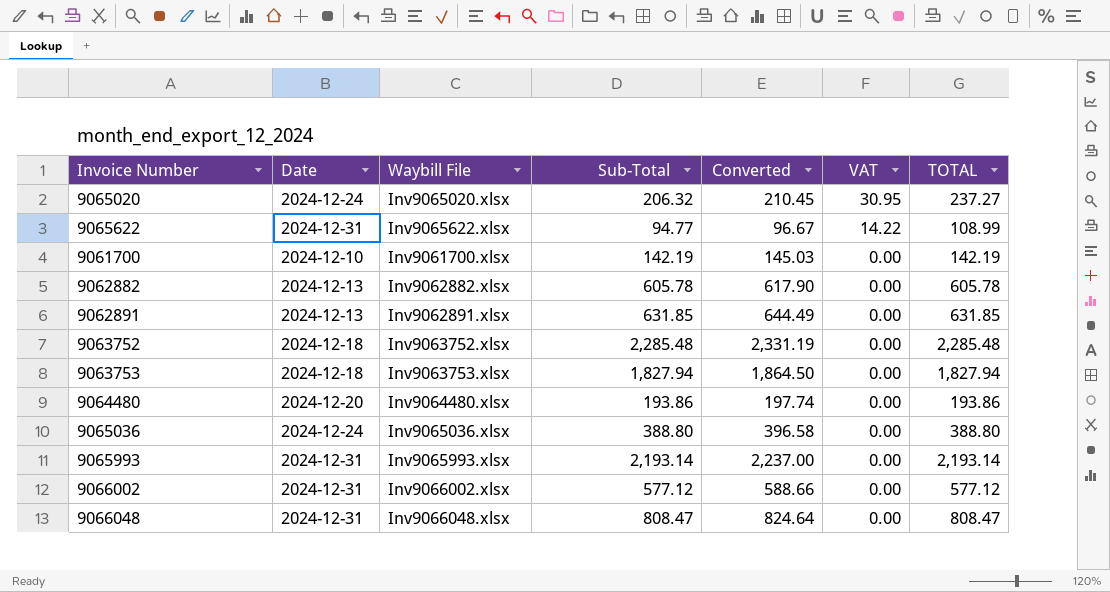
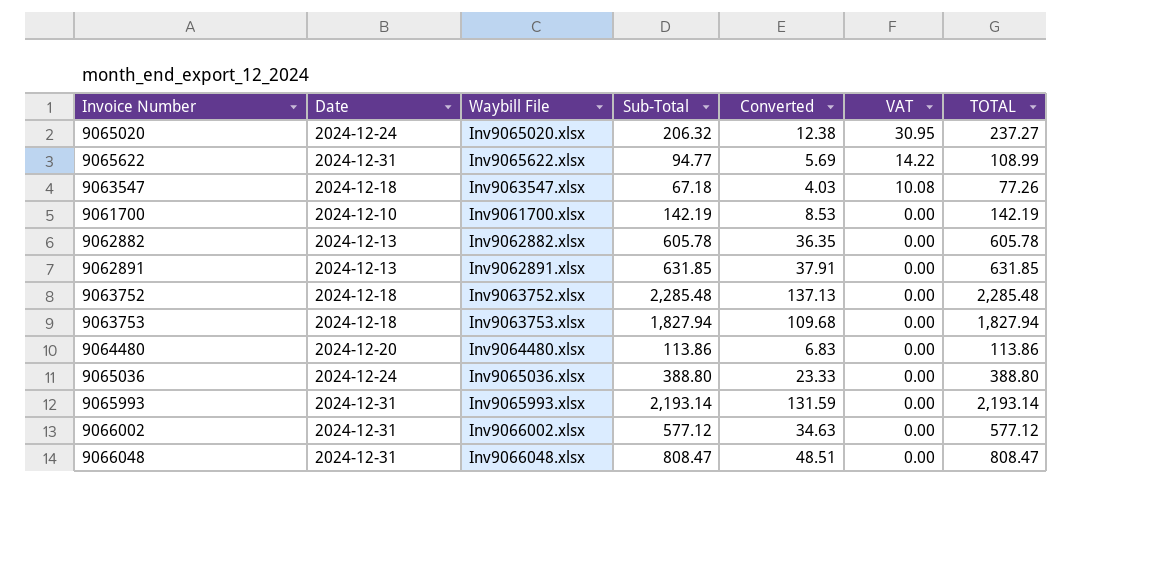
column Converted | formula: [Sub-Total] * 1.02 -> [Sub-Total] * 0.06
row 9063547: none -> 2024-12-18 | Inv9063547.xlsx | 67.18 | 4.03 | 10.08 | 77.26
9064480 | Sub-Total: 193.86 -> 113.86
9064480 | TOTAL: 193.86 -> 113.86

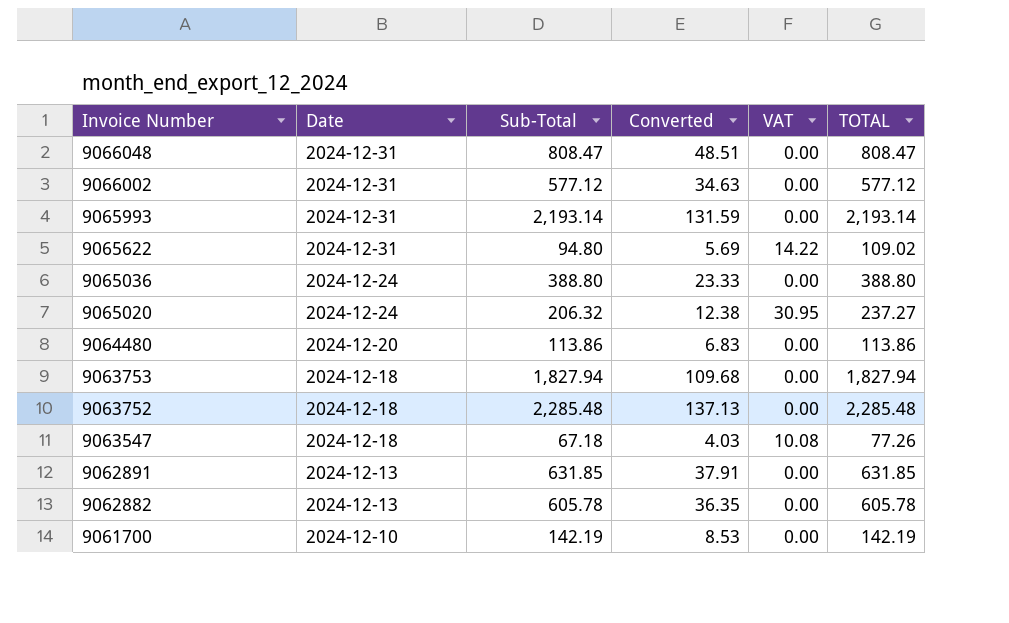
row order: VAT descending -> Invoice Number descending
column Waybill File | position: 3 -> none
9065622 | Sub-Total: 94.77 -> 94.80
9065622 | TOTAL: 108.99 -> 109.02

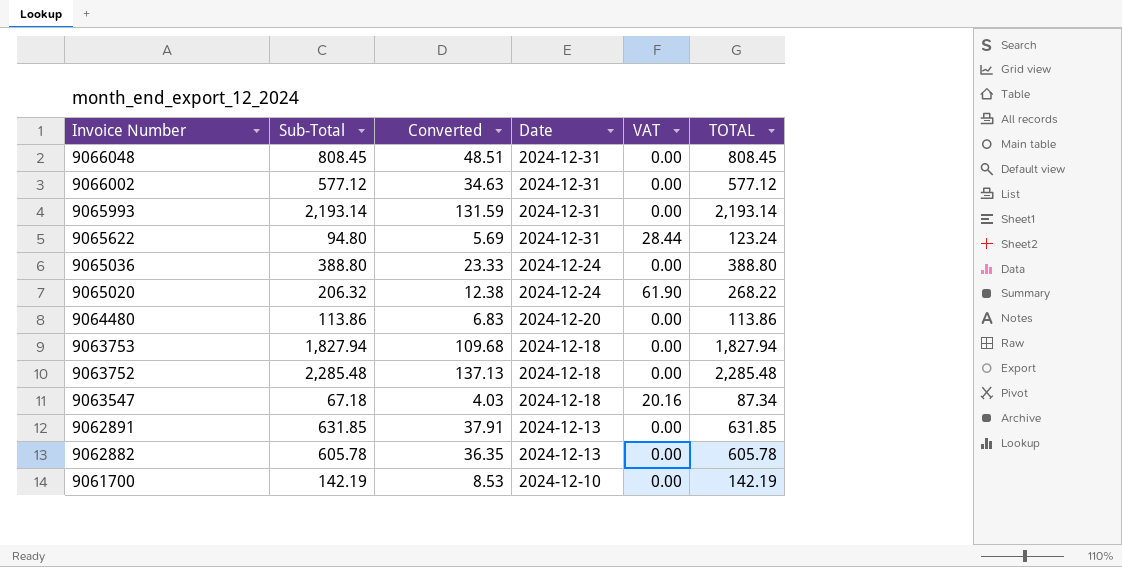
column Date | position: 2 -> 4
9066048 | Sub-Total: 808.47 -> 808.45
9066048 | TOTAL: 808.47 -> 808.45
9065622 | VAT: 14.22 -> 28.44
9065622 | TOTAL: 109.02 -> 123.24
9065020 | VAT: 30.95 -> 61.90
9065020 | TOTAL: 237.27 -> 268.22
9063547 | VAT: 10.08 -> 20.16
9063547 | TOTAL: 77.26 -> 87.34

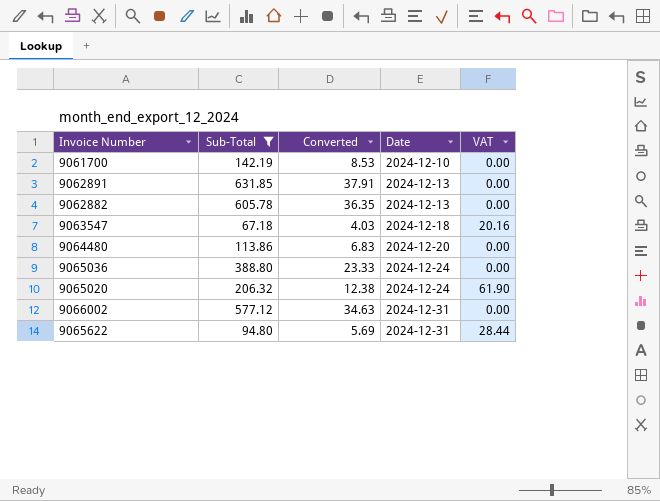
filter: none -> Sub-Total <= 631.85
row order: Invoice Number descending -> Date ascending
column TOTAL | formula: [Sub-Total] + [VAT] -> none

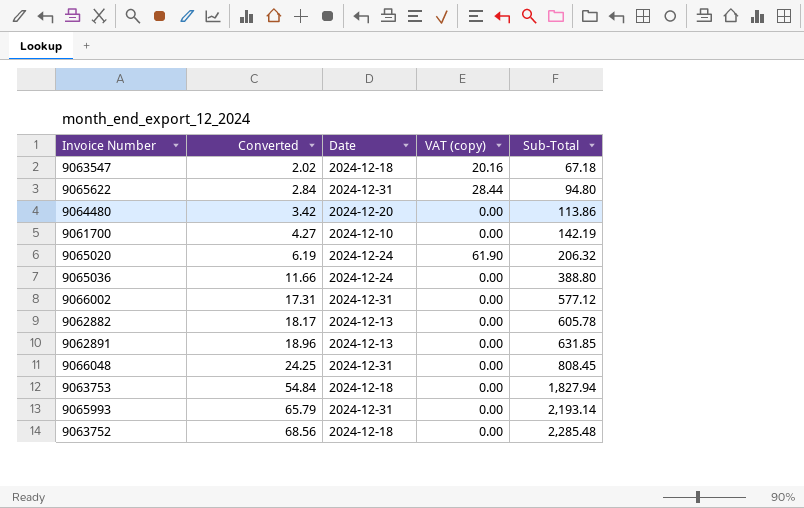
filter: Sub-Total <= 631.85 -> none
row order: Date ascending -> Converted ascending
column Converted | formula: [Sub-Total] * 0.06 -> [Sub-Total] * 0.03
column name: VAT -> VAT (copy)
column Sub-Total | position: 2 -> 5

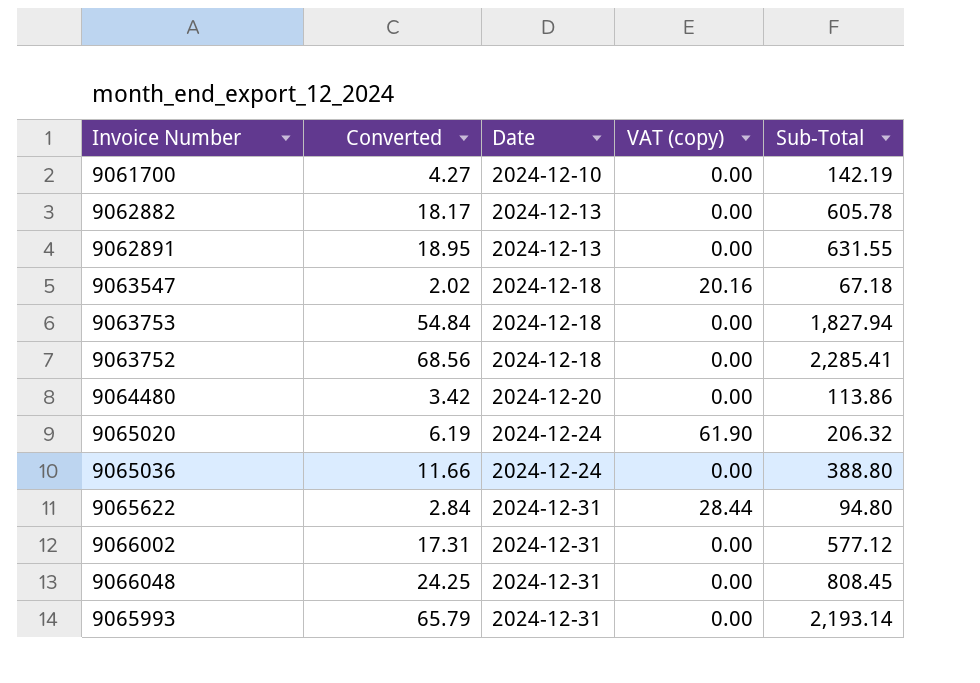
row order: Converted ascending -> Date ascending
9062891 | Converted: 18.96 -> 18.95
9062891 | Sub-Total: 631.85 -> 631.55
9063752 | Sub-Total: 2,285.48 -> 2,285.41

